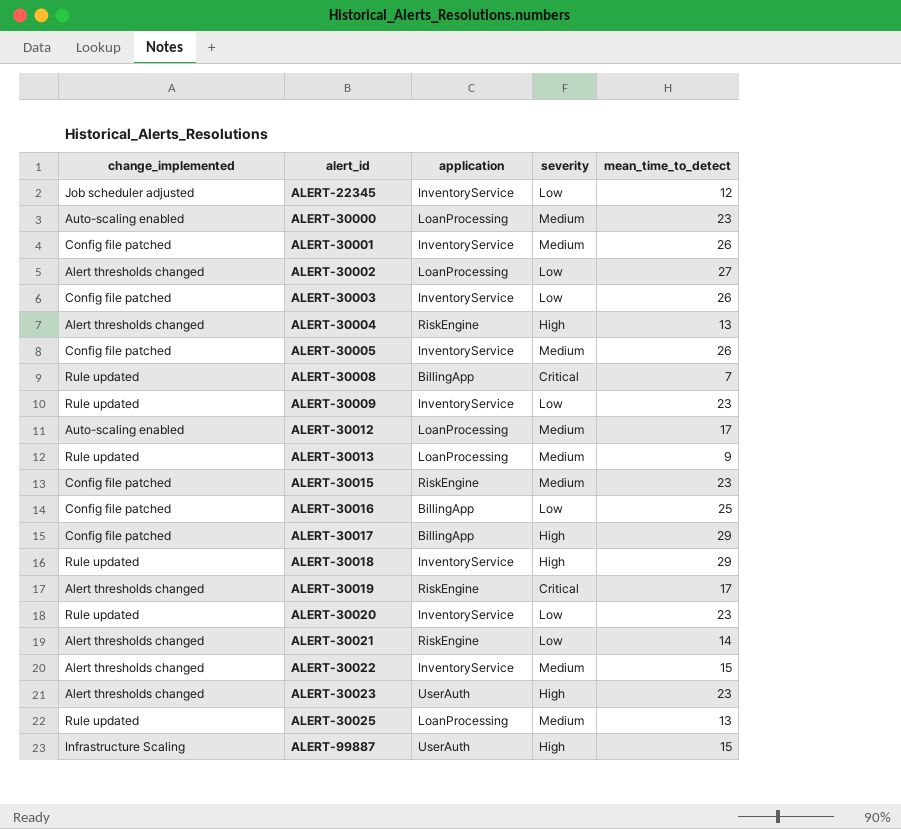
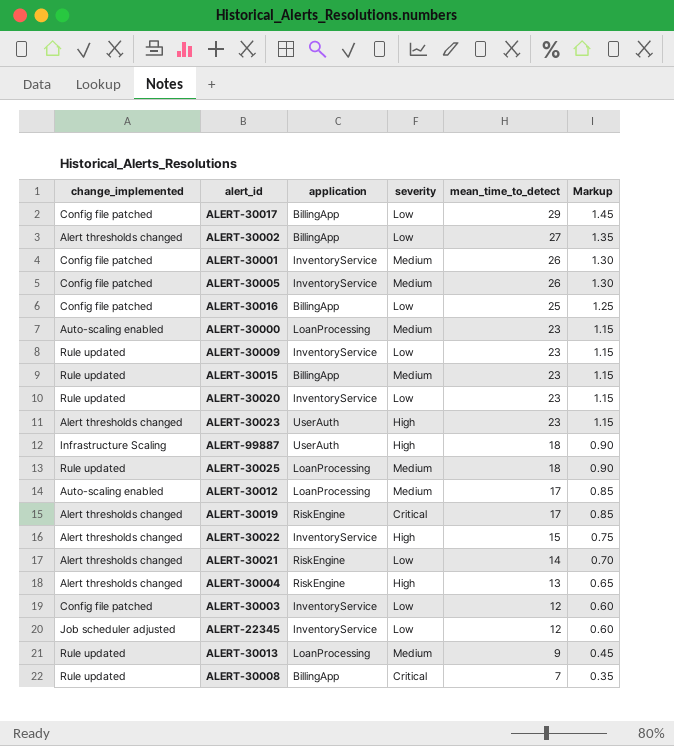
row order: alert_id ascending -> mean_time_to_detect descending
column Markup | formula: none -> [mean_time_to_detect] * 0.05
row ALERT-30018: Rule updated | InventoryService | High | 29 -> none
ALERT-30017 | severity: High -> Low
ALERT-30002 | application: LoanProcessing -> BillingApp
ALERT-30015 | change_implemented: Config file patched -> Rule updated
ALERT-30015 | application: RiskEngine -> BillingApp
ALERT-99887 | mean_time_to_detect: 15 -> 18
ALERT-30025 | mean_time_to_detect: 13 -> 18
ALERT-30022 | severity: Medium -> High
ALERT-30003 | mean_time_to_detect: 26 -> 12

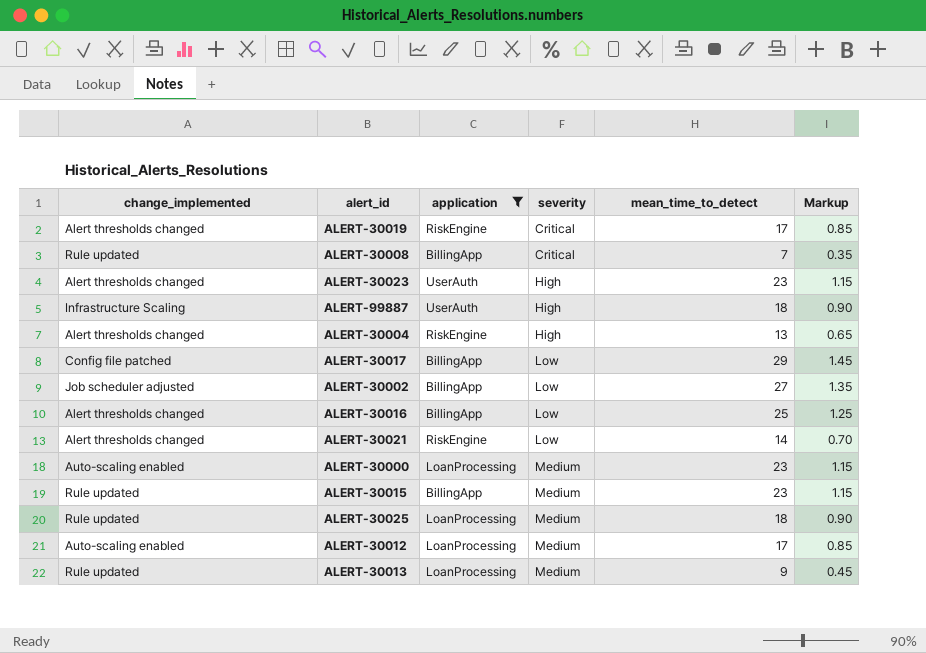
filter: none -> application != InventoryService
row order: mean_time_to_detect descending -> severity ascending
ALERT-30002 | change_implemented: Alert thresholds changed -> Job scheduler adjusted
ALERT-30016 | change_implemented: Config file patched -> Alert thresholds changed

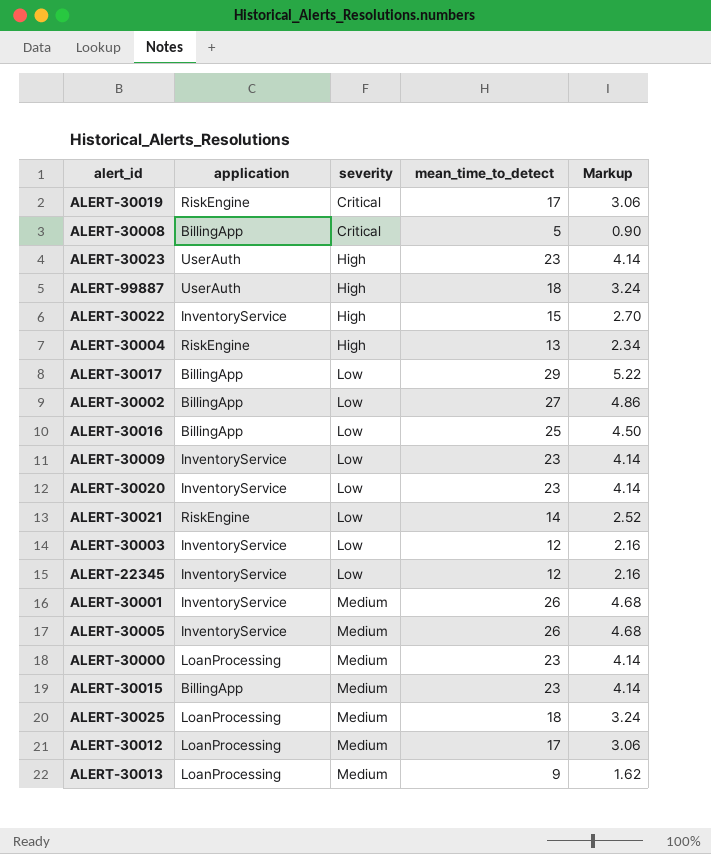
filter: application != InventoryService -> none
column change_implemented | position: 1 -> none
column Markup | formula: [mean_time_to_detect] * 0.05 -> [mean_time_to_detect] * 0.18
ALERT-30008 | mean_time_to_detect: 7 -> 5

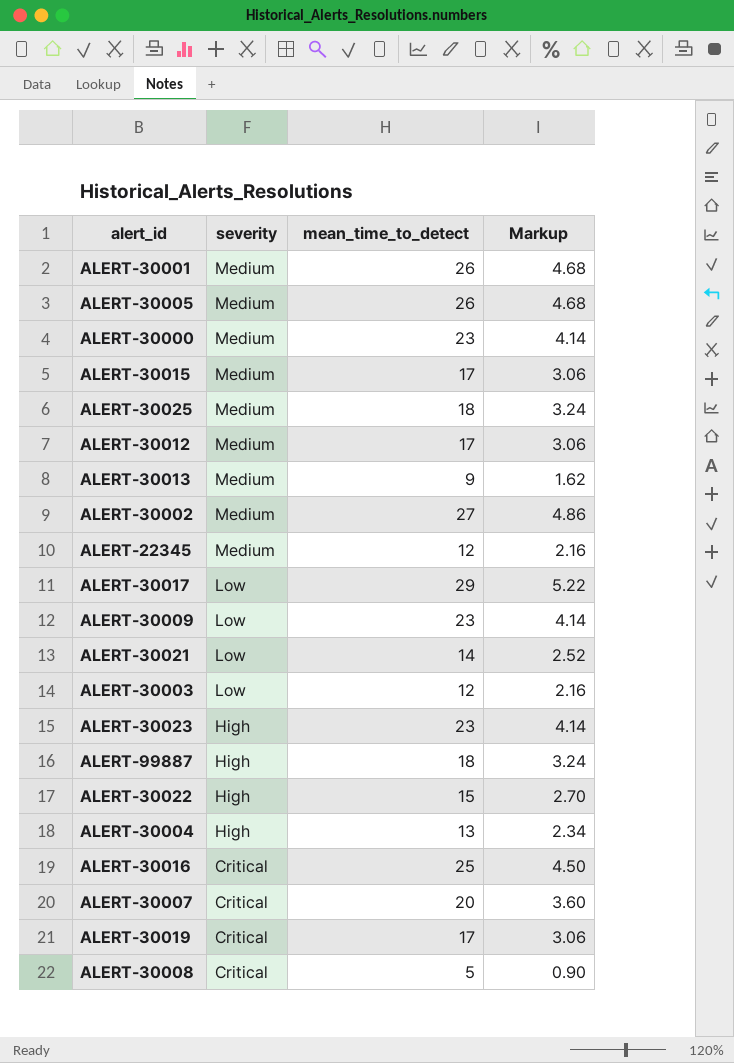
row order: severity ascending -> severity descending
column application | position: 2 -> none
row ALERT-30020: InventoryService | Low | 23 | 4.14 -> none
ALERT-30015 | mean_time_to_detect: 23 -> 17
ALERT-30015 | Markup: 4.14 -> 3.06
ALERT-30002 | severity: Low -> Medium
ALERT-22345 | severity: Low -> Medium
ALERT-30016 | severity: Low -> Critical
row ALERT-30007: none -> Critical | 20 | 3.60

